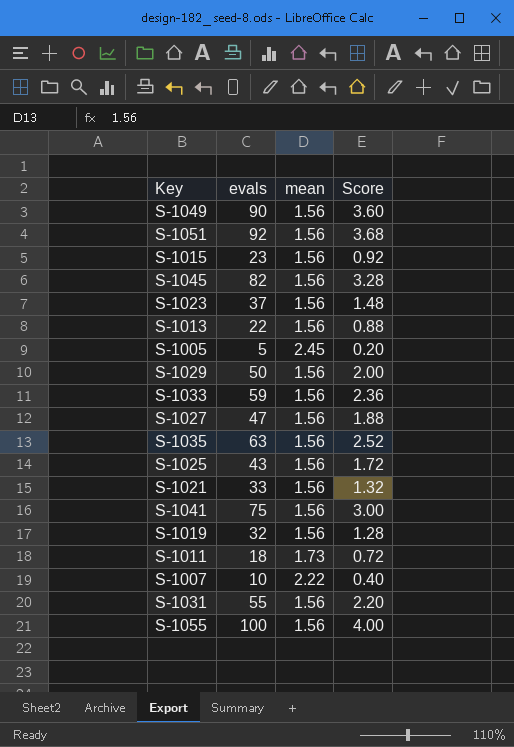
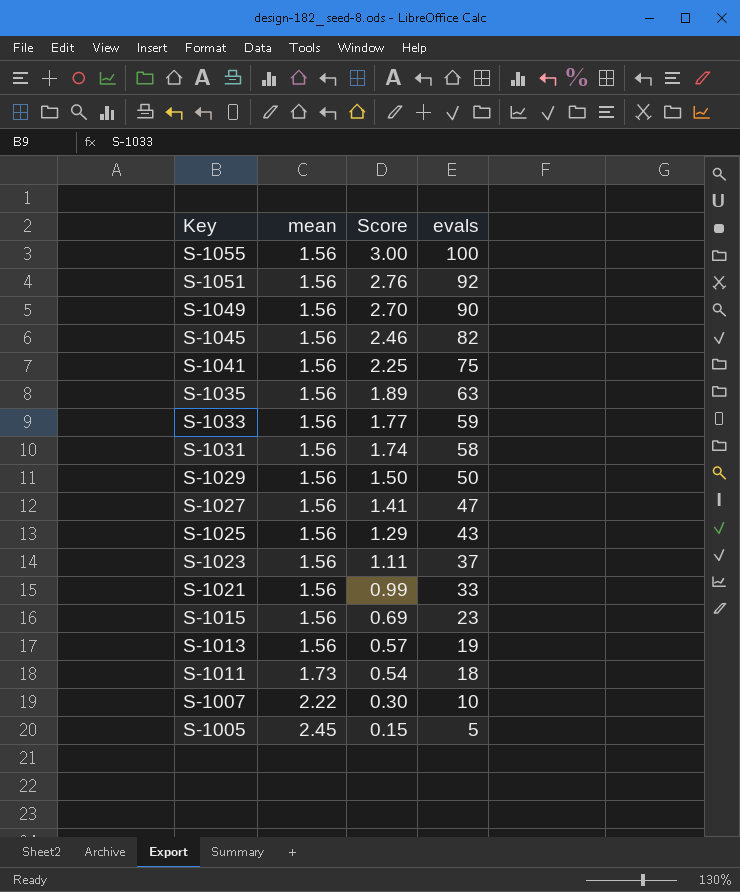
row order: none -> Key descending
column Score | formula: [evals] * 0.04 -> [evals] * 0.03
column evals | position: 2 -> 4
row S-1019: 32 | 1.56 | 1.28 -> none
S-1031 | evals: 55 -> 58
S-1013 | evals: 22 -> 19

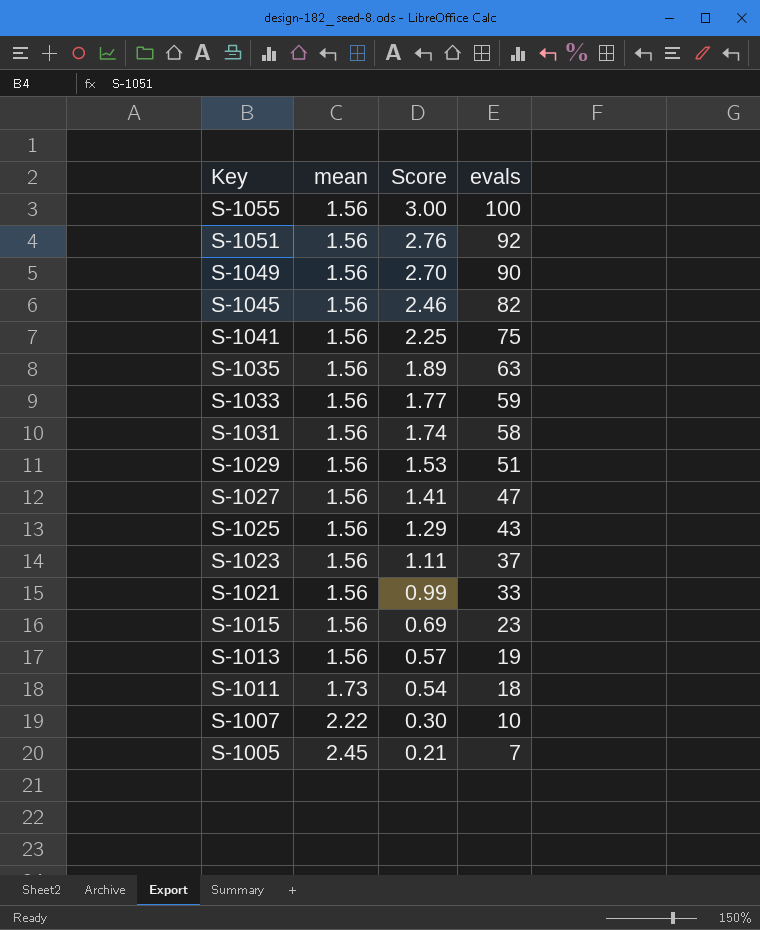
S-1029 | Score: 1.50 -> 1.53
S-1029 | evals: 50 -> 51
S-1005 | Score: 0.15 -> 0.21
S-1005 | evals: 5 -> 7

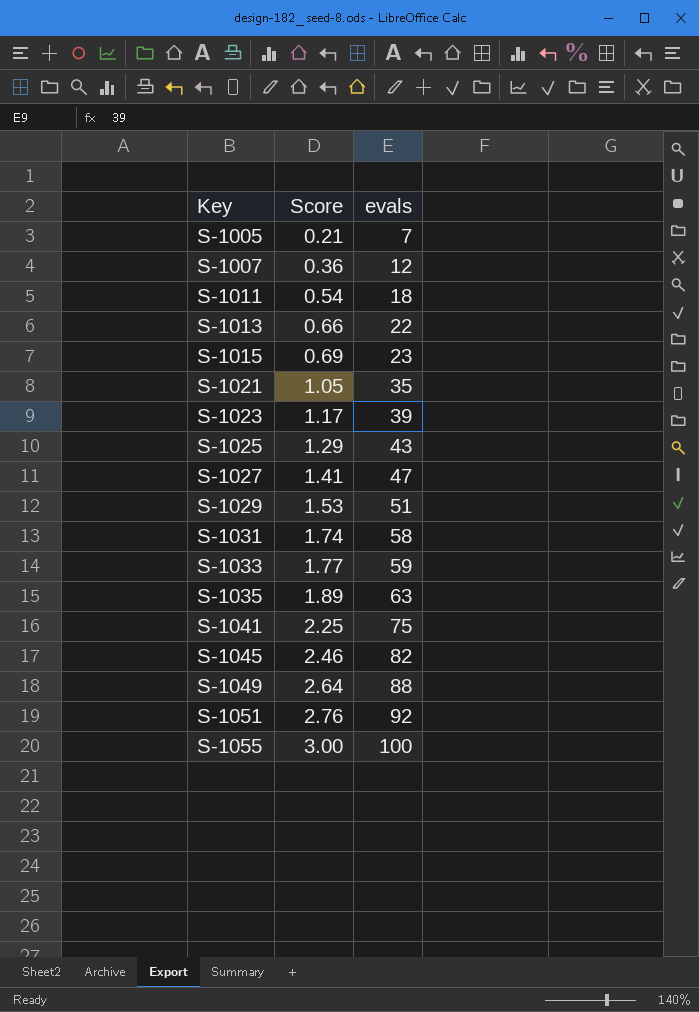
row order: Key descending -> Key ascending
column mean | position: 2 -> none
S-1007 | Score: 0.30 -> 0.36
S-1007 | evals: 10 -> 12
S-1013 | Score: 0.57 -> 0.66
S-1013 | evals: 19 -> 22
S-1021 | Score: 0.99 -> 1.05
S-1021 | evals: 33 -> 35
S-1023 | Score: 1.11 -> 1.17
S-1023 | evals: 37 -> 39
S-1049 | Score: 2.70 -> 2.64
S-1049 | evals: 90 -> 88

